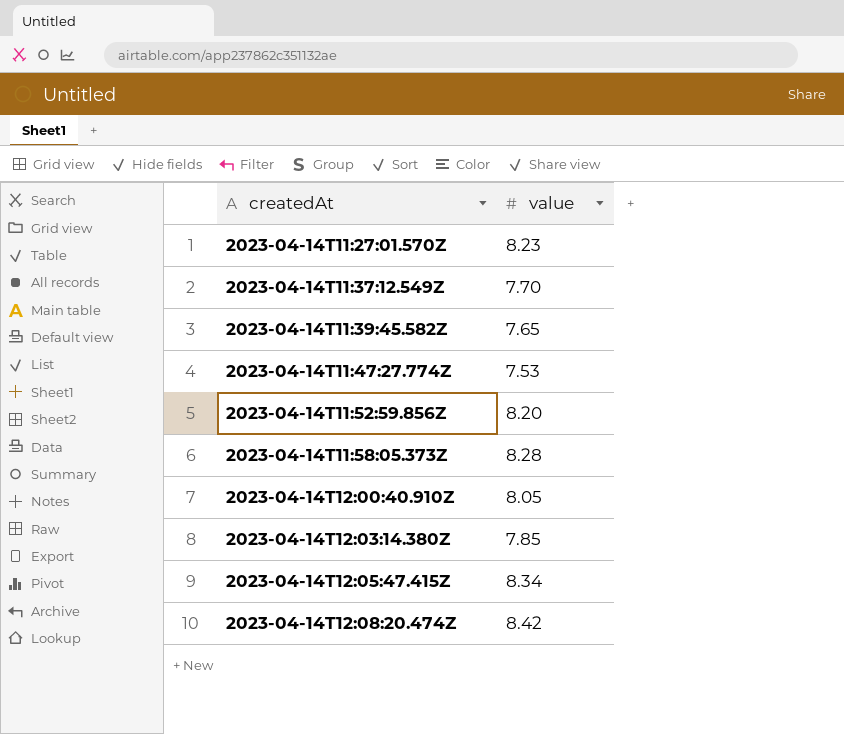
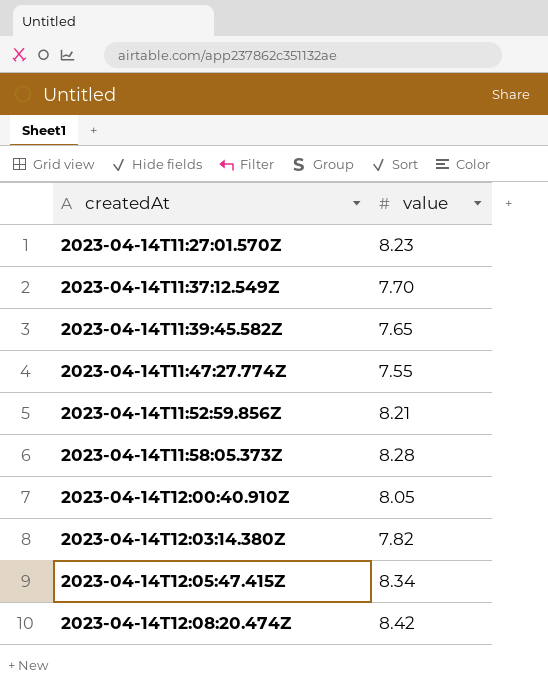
2023-04-14T11:47:27.774Z | value: 7.53 -> 7.55
2023-04-14T11:52:59.856Z | value: 8.20 -> 8.21
2023-04-14T12:03:14.380Z | value: 7.85 -> 7.82

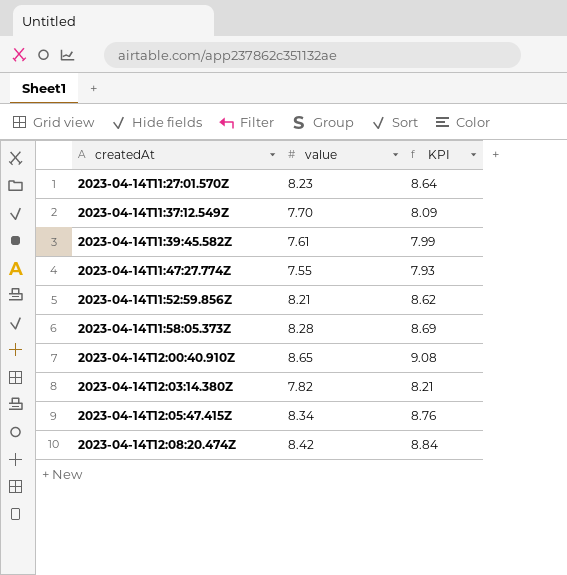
column KPI | formula: none -> [value] * 1.05
2023-04-14T11:39:45.582Z | value: 7.65 -> 7.61
2023-04-14T12:00:40.910Z | value: 8.05 -> 8.65

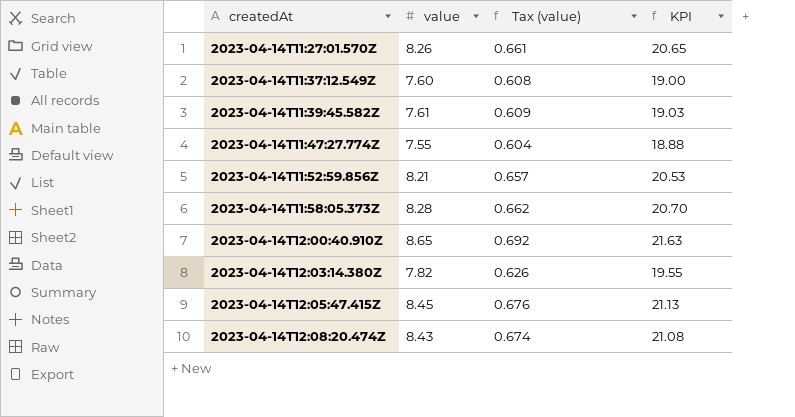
column Tax (value) | formula: none -> [value] * 0.08
column KPI | formula: [value] * 1.05 -> [value] * 2.5
2023-04-14T11:27:01.570Z | value: 8.23 -> 8.26
2023-04-14T11:37:12.549Z | value: 7.70 -> 7.60
2023-04-14T12:05:47.415Z | value: 8.34 -> 8.45
2023-04-14T12:08:20.474Z | value: 8.42 -> 8.43

